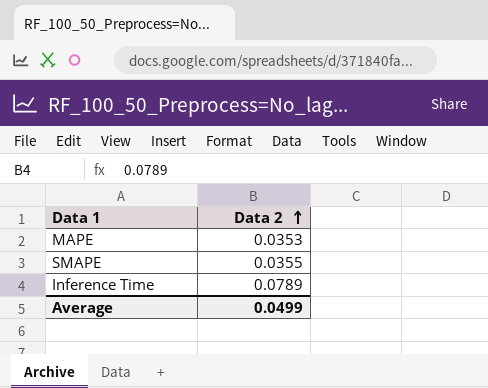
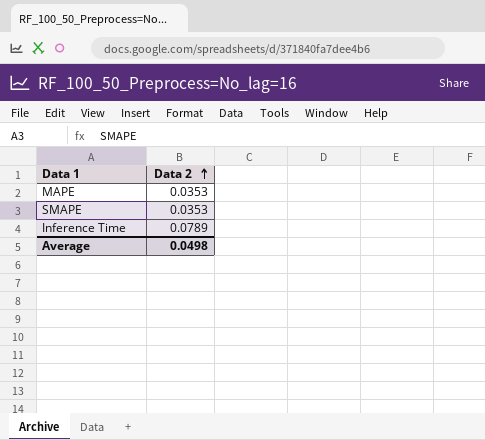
SMAPE | Data 2: 0.0355 -> 0.0353
Average | Data 2: 0.0499 -> 0.0498

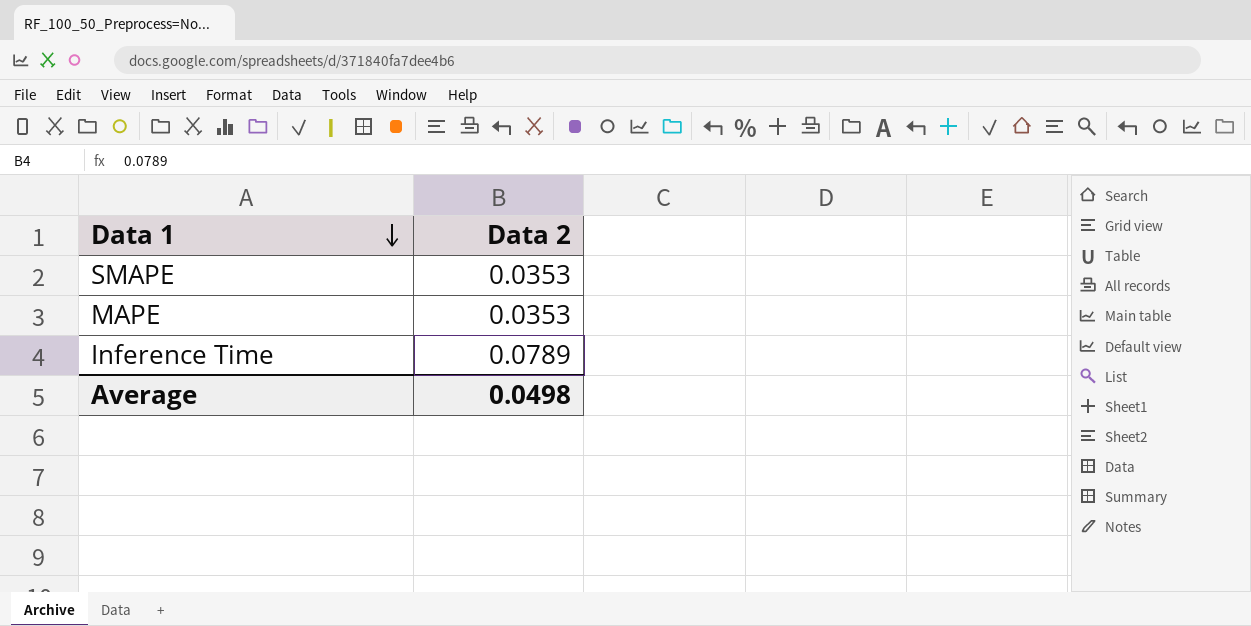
row order: Data 2 ascending -> Data 1 descending

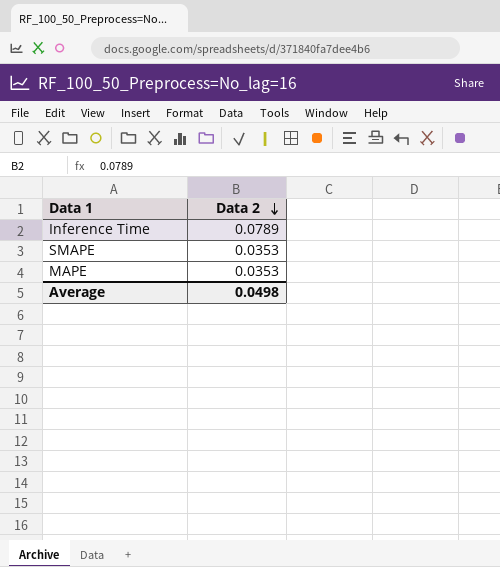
row order: Data 1 descending -> Data 2 descending

